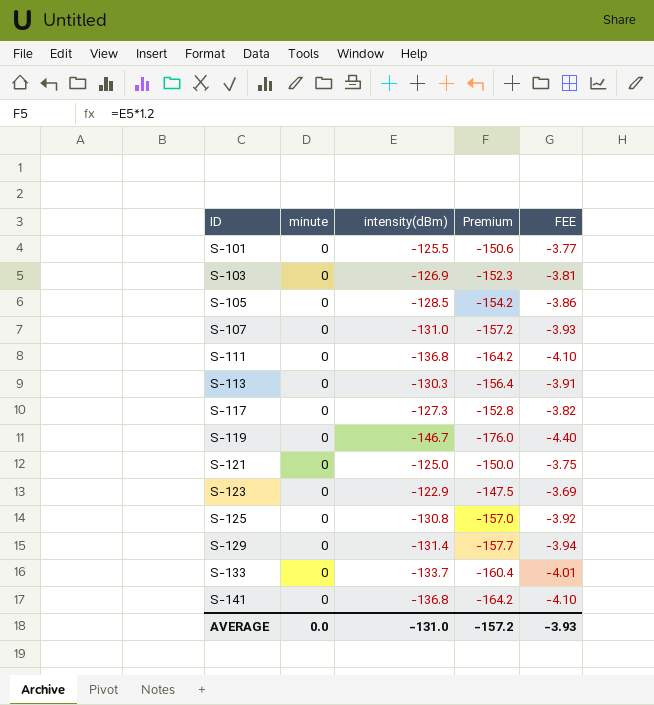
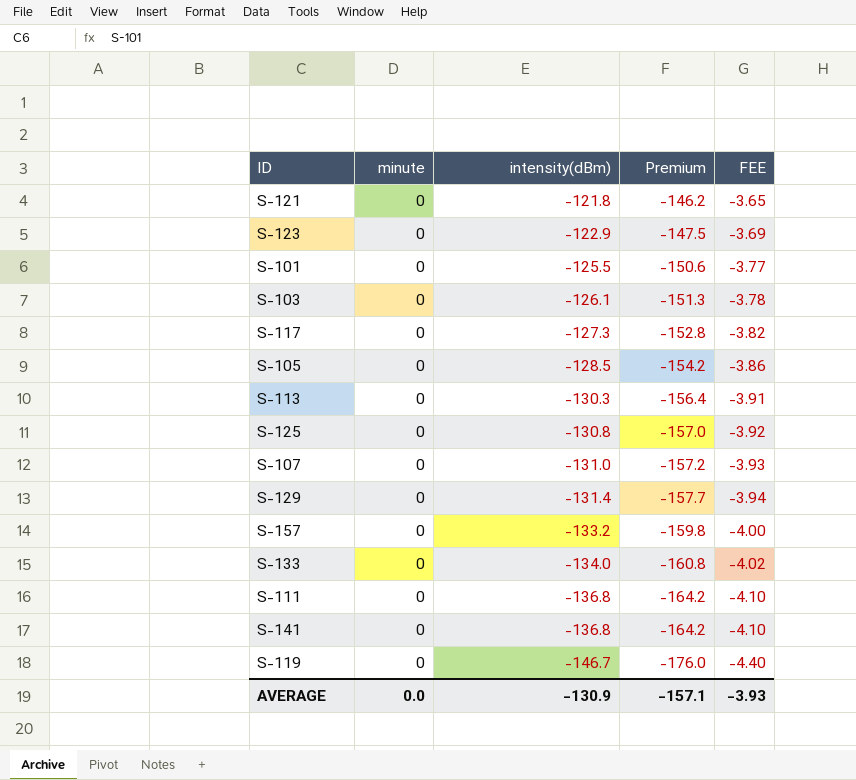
row order: ID ascending -> intensity(dBm) descending
S-121 | intensity(dBm): -125.0 -> -121.8
S-121 | Premium: -150.0 -> -146.2
S-121 | FEE: -3.75 -> -3.65
S-103 | intensity(dBm): -126.9 -> -126.1
S-103 | Premium: -152.3 -> -151.3
S-103 | FEE: -3.81 -> -3.78
row S-157: none -> 0 | -133.2 | -159.8 | -4.00
S-133 | intensity(dBm): -133.7 -> -134.0
S-133 | Premium: -160.4 -> -160.8
S-133 | FEE: -4.01 -> -4.02
AVERAGE | intensity(dBm): -131.0 -> -130.9
AVERAGE | Premium: -157.2 -> -157.1

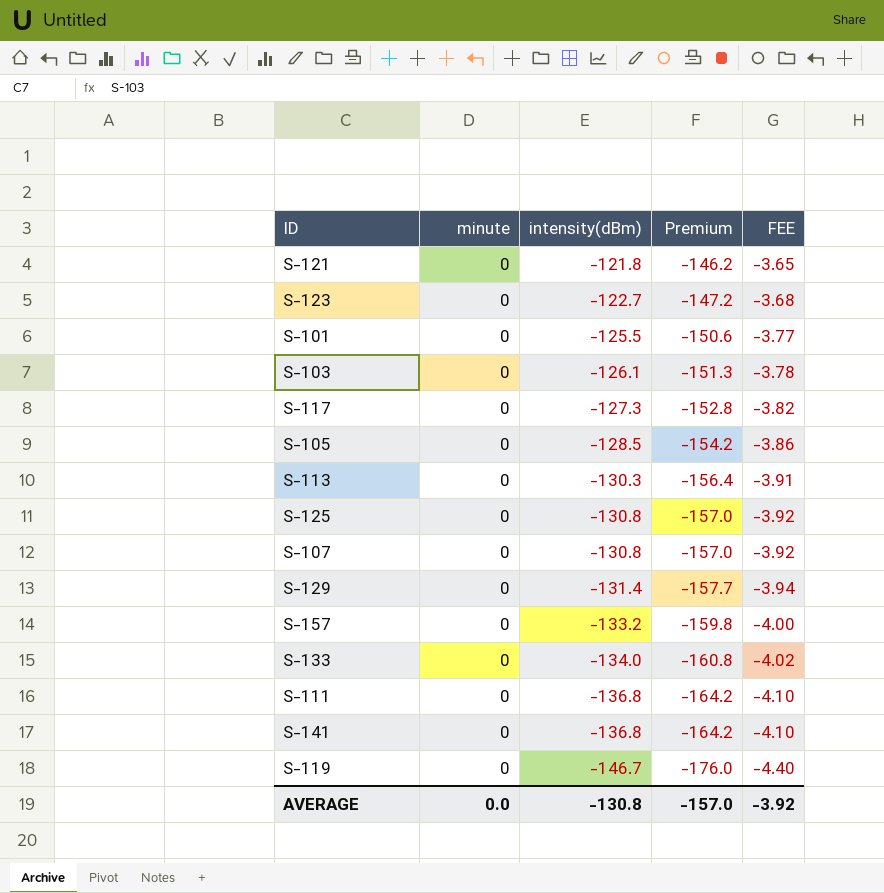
S-123 | intensity(dBm): -122.9 -> -122.7
S-123 | Premium: -147.5 -> -147.2
S-123 | FEE: -3.69 -> -3.68
S-107 | intensity(dBm): -131.0 -> -130.8
S-107 | Premium: -157.2 -> -157.0
S-107 | FEE: -3.93 -> -3.92
AVERAGE | intensity(dBm): -130.9 -> -130.8
AVERAGE | Premium: -157.1 -> -157.0
AVERAGE | FEE: -3.93 -> -3.92

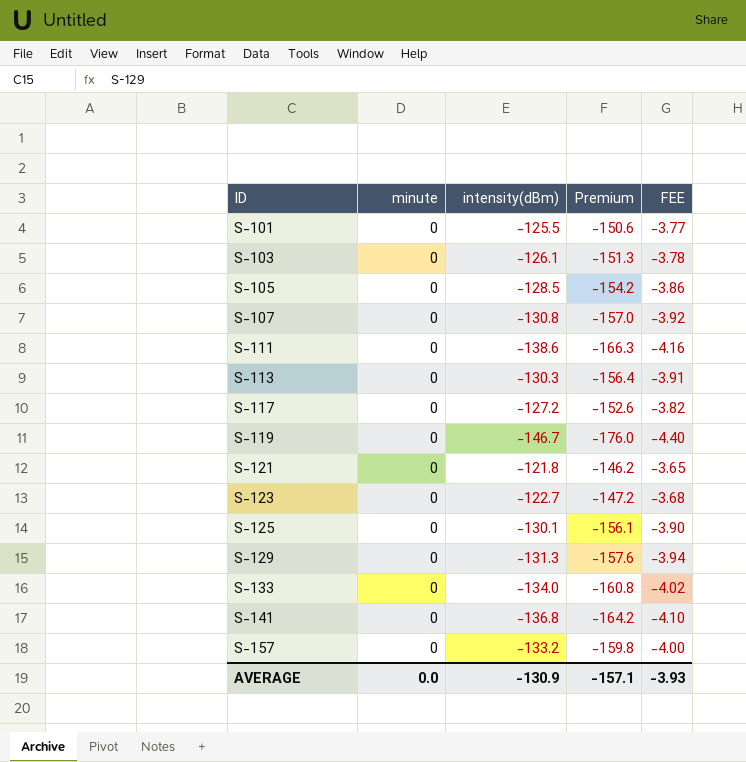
row order: intensity(dBm) descending -> ID ascending
S-111 | intensity(dBm): -136.8 -> -138.6
S-111 | Premium: -164.2 -> -166.3
S-111 | FEE: -4.10 -> -4.16
S-117 | intensity(dBm): -127.3 -> -127.2
S-117 | Premium: -152.8 -> -152.6
S-125 | intensity(dBm): -130.8 -> -130.1
S-125 | Premium: -157.0 -> -156.1
S-125 | FEE: -3.92 -> -3.90
S-129 | intensity(dBm): -131.4 -> -131.3
S-129 | Premium: -157.7 -> -157.6
AVERAGE | intensity(dBm): -130.8 -> -130.9
AVERAGE | Premium: -157.0 -> -157.1
AVERAGE | FEE: -3.92 -> -3.93

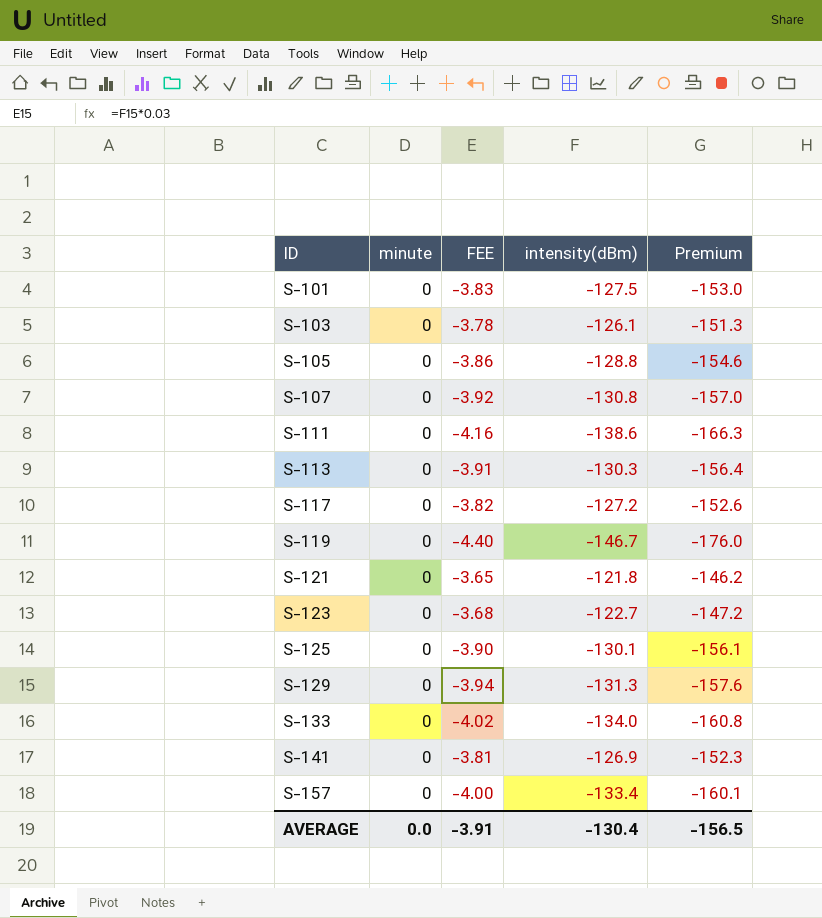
column FEE | position: 5 -> 3
S-101 | FEE: -3.77 -> -3.83
S-101 | intensity(dBm): -125.5 -> -127.5
S-101 | Premium: -150.6 -> -153.0
S-105 | intensity(dBm): -128.5 -> -128.8
S-105 | Premium: -154.2 -> -154.6
S-141 | FEE: -4.10 -> -3.81
S-141 | intensity(dBm): -136.8 -> -126.9
S-141 | Premium: -164.2 -> -152.3
S-157 | intensity(dBm): -133.2 -> -133.4
S-157 | Premium: -159.8 -> -160.1
AVERAGE | FEE: -3.93 -> -3.91
AVERAGE | intensity(dBm): -130.9 -> -130.4
AVERAGE | Premium: -157.1 -> -156.5

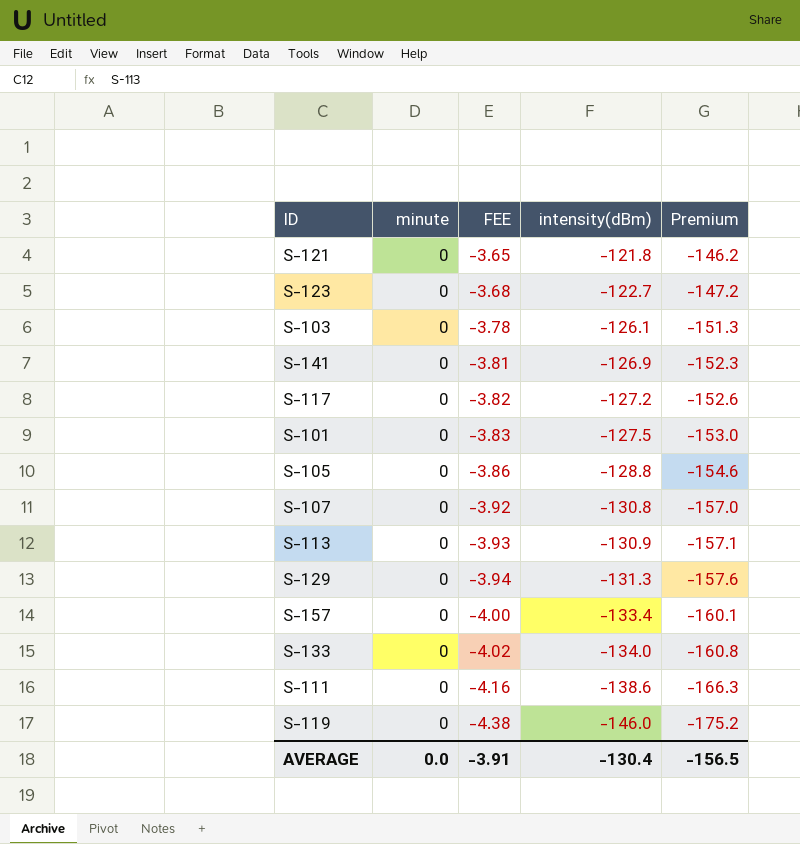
row order: ID ascending -> FEE descending
row S-125: 0 | -3.90 | -130.1 | -156.1 -> none
S-113 | FEE: -3.91 -> -3.93
S-113 | intensity(dBm): -130.3 -> -130.9
S-113 | Premium: -156.4 -> -157.1
S-119 | FEE: -4.40 -> -4.38
S-119 | intensity(dBm): -146.7 -> -146.0
S-119 | Premium: -176.0 -> -175.2

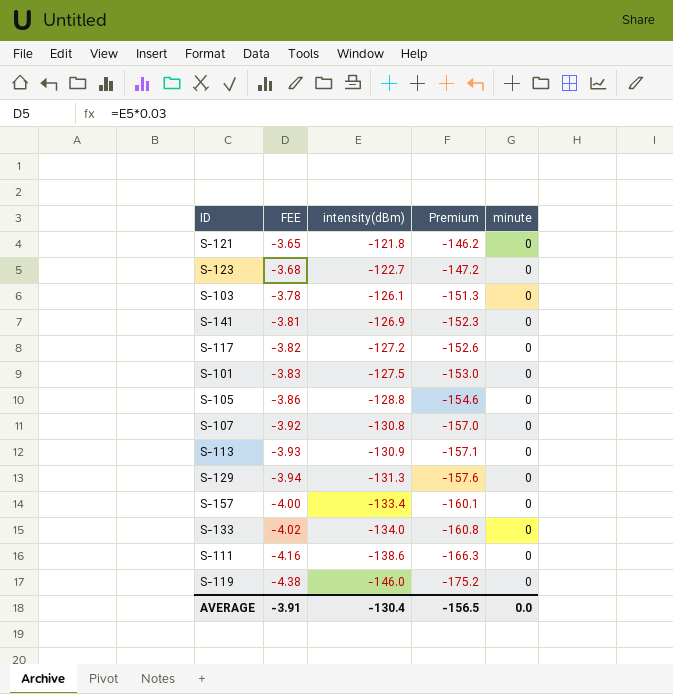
column minute | position: 2 -> 5

